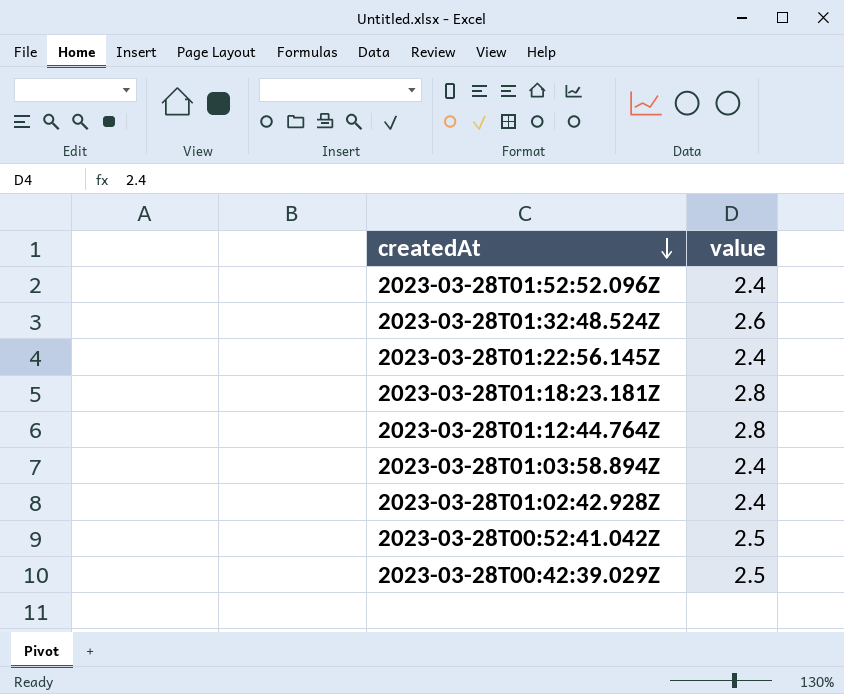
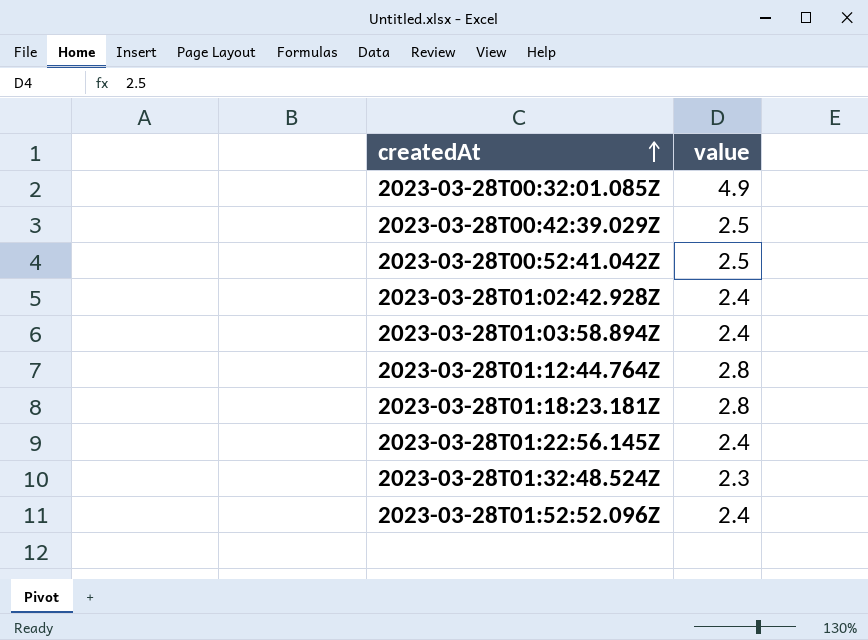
row order: createdAt descending -> createdAt ascending
row 2023-03-28T00:32:01.085Z: none -> 4.9
2023-03-28T01:32:48.524Z | value: 2.6 -> 2.3

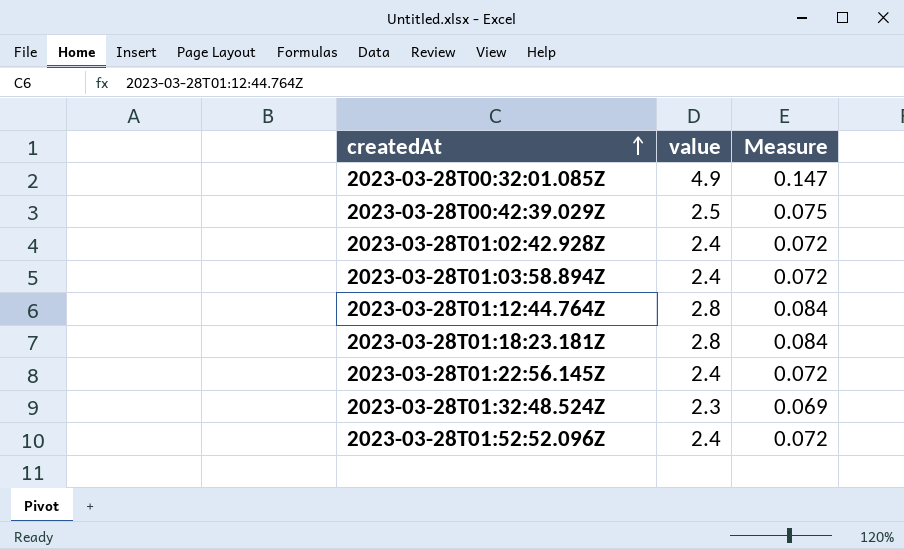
column Measure | formula: none -> [value] * 0.03
row 2023-03-28T00:52:41.042Z: 2.5 -> none

